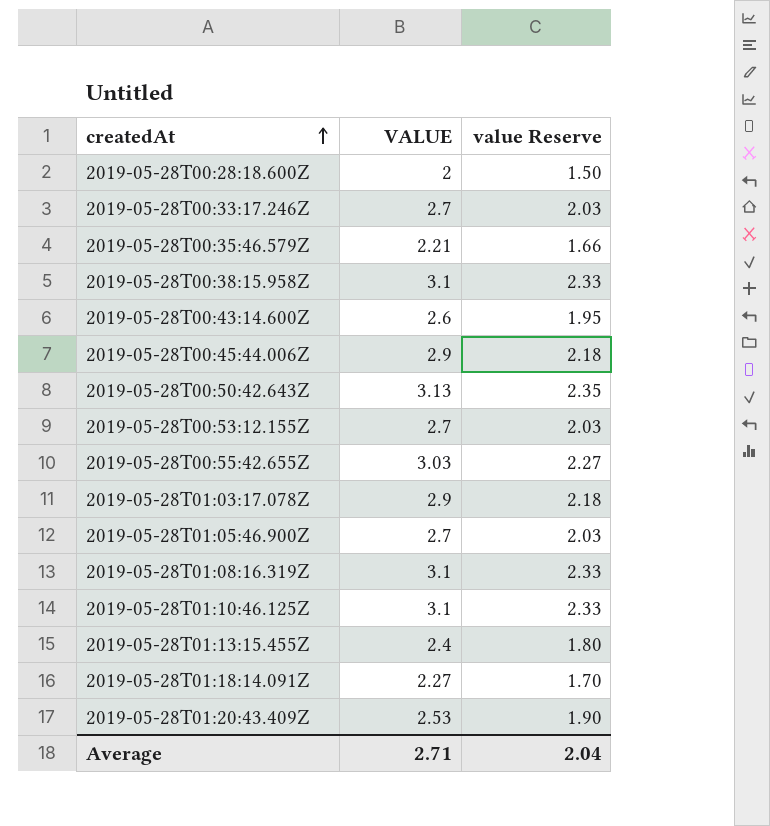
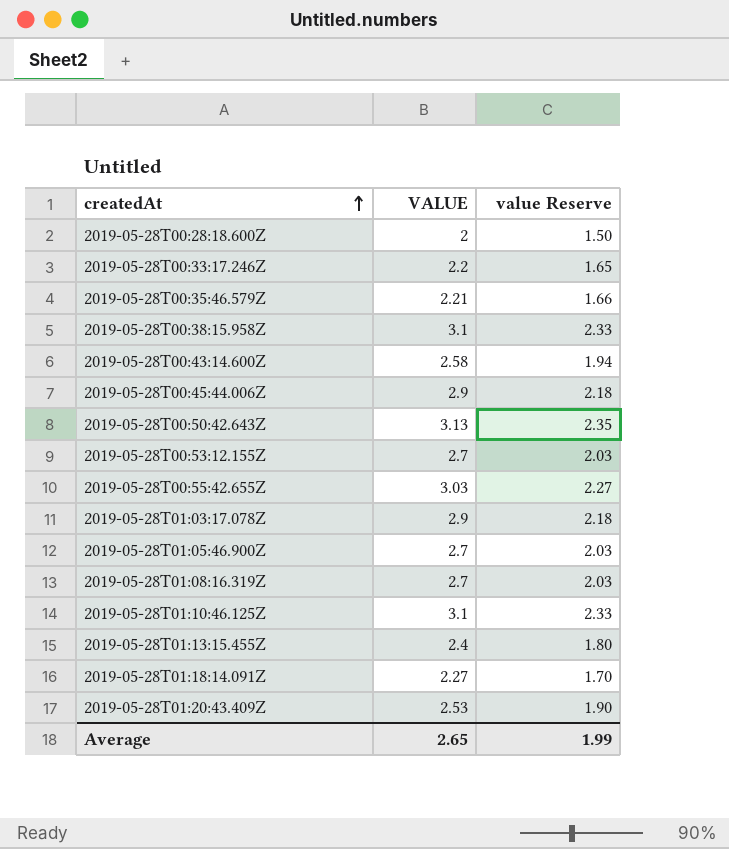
2019-05-28T00:33:17.246Z | VALUE: 2.7 -> 2.2
2019-05-28T00:33:17.246Z | value Reserve: 2.03 -> 1.65
2019-05-28T00:43:14.600Z | VALUE: 2.6 -> 2.58
2019-05-28T00:43:14.600Z | value Reserve: 1.95 -> 1.94
2019-05-28T01:08:16.319Z | VALUE: 3.1 -> 2.7
2019-05-28T01:08:16.319Z | value Reserve: 2.33 -> 2.03
Average | VALUE: 2.71 -> 2.65
Average | value Reserve: 2.04 -> 1.99

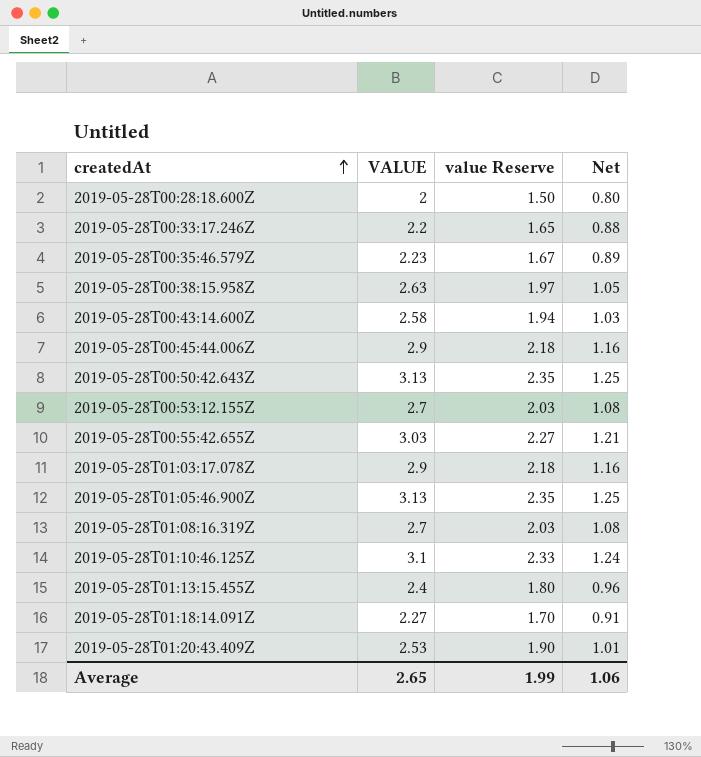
column Net | formula: none -> [VALUE] * 0.4
2019-05-28T00:35:46.579Z | VALUE: 2.21 -> 2.23
2019-05-28T00:35:46.579Z | value Reserve: 1.66 -> 1.67
2019-05-28T00:38:15.958Z | VALUE: 3.1 -> 2.63
2019-05-28T00:38:15.958Z | value Reserve: 2.33 -> 1.97
2019-05-28T01:05:46.900Z | VALUE: 2.7 -> 3.13
2019-05-28T01:05:46.900Z | value Reserve: 2.03 -> 2.35

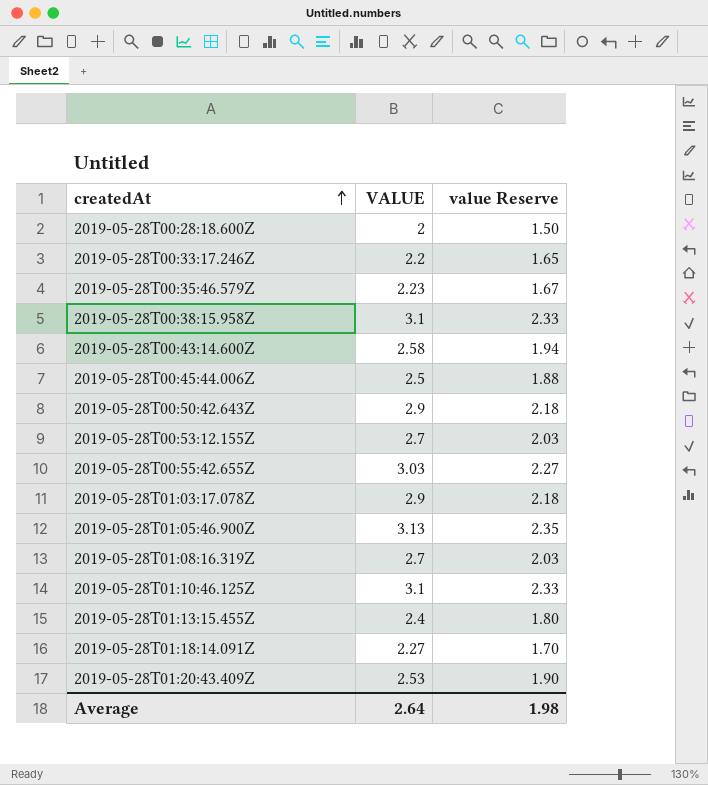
column Net | formula: [VALUE] * 0.4 -> none
2019-05-28T00:38:15.958Z | VALUE: 2.63 -> 3.1
2019-05-28T00:38:15.958Z | value Reserve: 1.97 -> 2.33
2019-05-28T00:45:44.006Z | VALUE: 2.9 -> 2.5
2019-05-28T00:45:44.006Z | value Reserve: 2.18 -> 1.88
2019-05-28T00:50:42.643Z | VALUE: 3.13 -> 2.9
2019-05-28T00:50:42.643Z | value Reserve: 2.35 -> 2.18
Average | VALUE: 2.65 -> 2.64
Average | value Reserve: 1.99 -> 1.98

